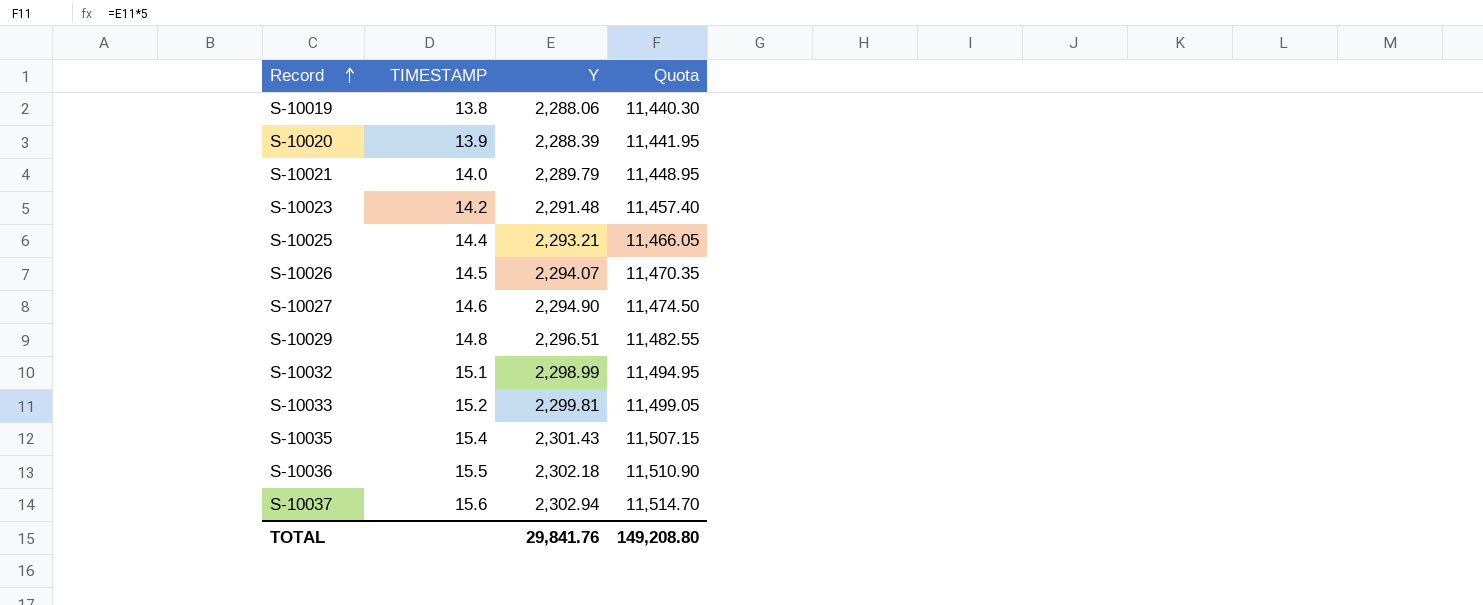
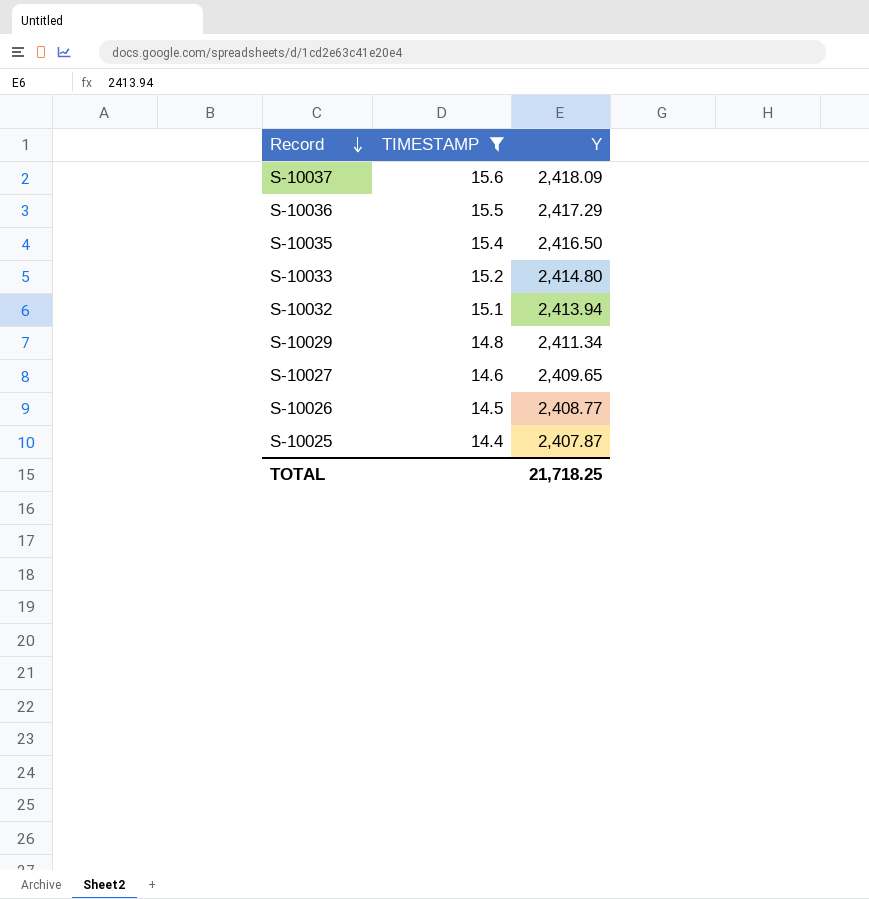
filter: none -> TIMESTAMP >= 14.4
row order: Record ascending -> Record descending
column Quota | formula: [Y] * 5 -> none
S-10037 | Y: 2,302.94 -> 2,418.09
S-10036 | Y: 2,302.18 -> 2,417.29
S-10035 | Y: 2,301.43 -> 2,416.50
S-10033 | Y: 2,299.81 -> 2,414.80
S-10032 | Y: 2,298.99 -> 2,413.94
S-10029 | Y: 2,296.51 -> 2,411.34
S-10027 | Y: 2,294.90 -> 2,409.65
S-10026 | Y: 2,294.07 -> 2,408.77
S-10025 | Y: 2,293.21 -> 2,407.87
TOTAL | Y: 29,841.76 -> 21,718.25

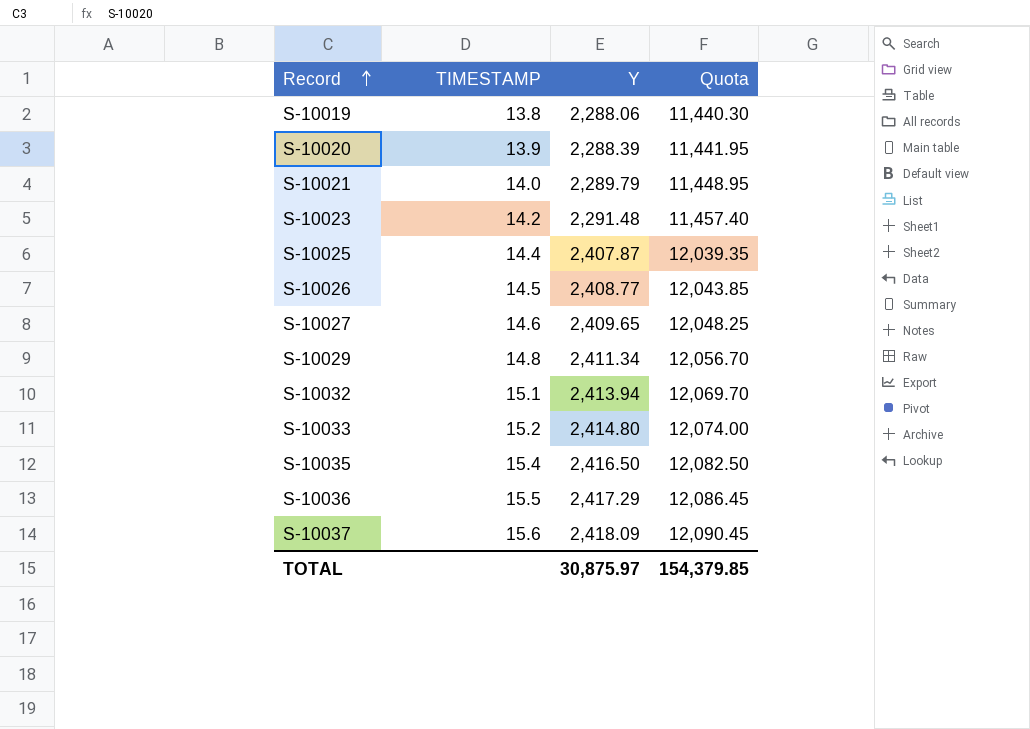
filter: TIMESTAMP >= 14.4 -> none
row order: Record descending -> Record ascending
column Quota | formula: none -> [Y] * 5
TOTAL | Y: 21,718.25 -> 30,875.97

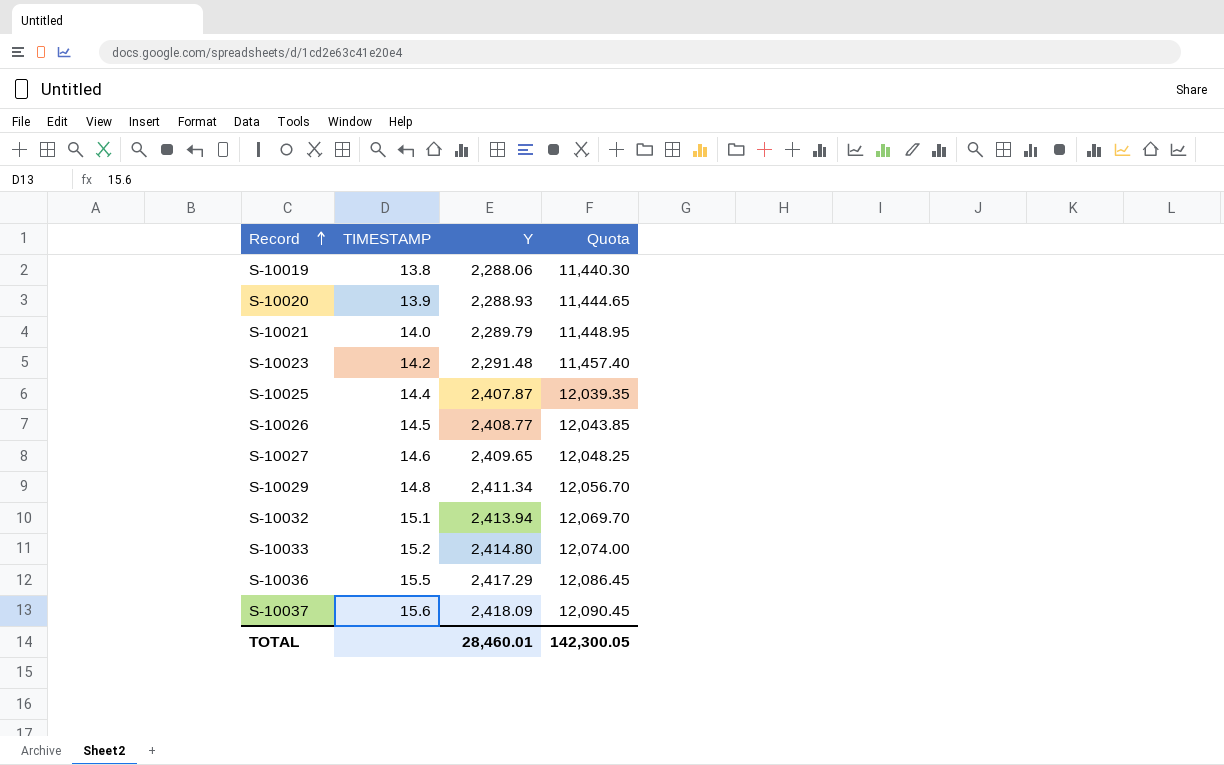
row S-10035: 15.4 | 2,416.50 | 12,082.50 -> none
S-10020 | Y: 2,288.39 -> 2,288.93
S-10020 | Quota: 11,441.95 -> 11,444.65
TOTAL | Y: 30,875.97 -> 28,460.01
TOTAL | Quota: 154,379.85 -> 142,300.05

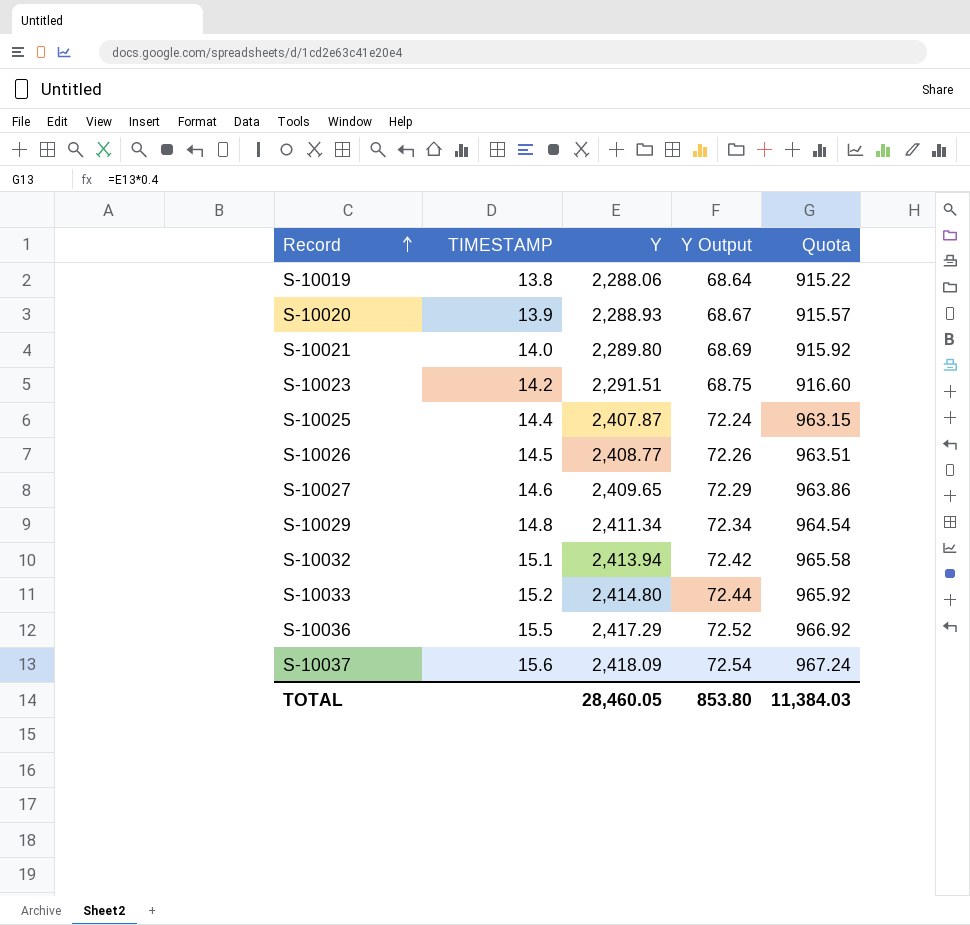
column Y Output | formula: none -> [Y] * 0.03
column Quota | formula: [Y] * 5 -> [Y] * 0.4
S-10021 | Y: 2,289.79 -> 2,289.80
S-10023 | Y: 2,291.48 -> 2,291.51
TOTAL | Y: 28,460.01 -> 28,460.05
TOTAL | Quota: 142,300.05 -> 11,384.03

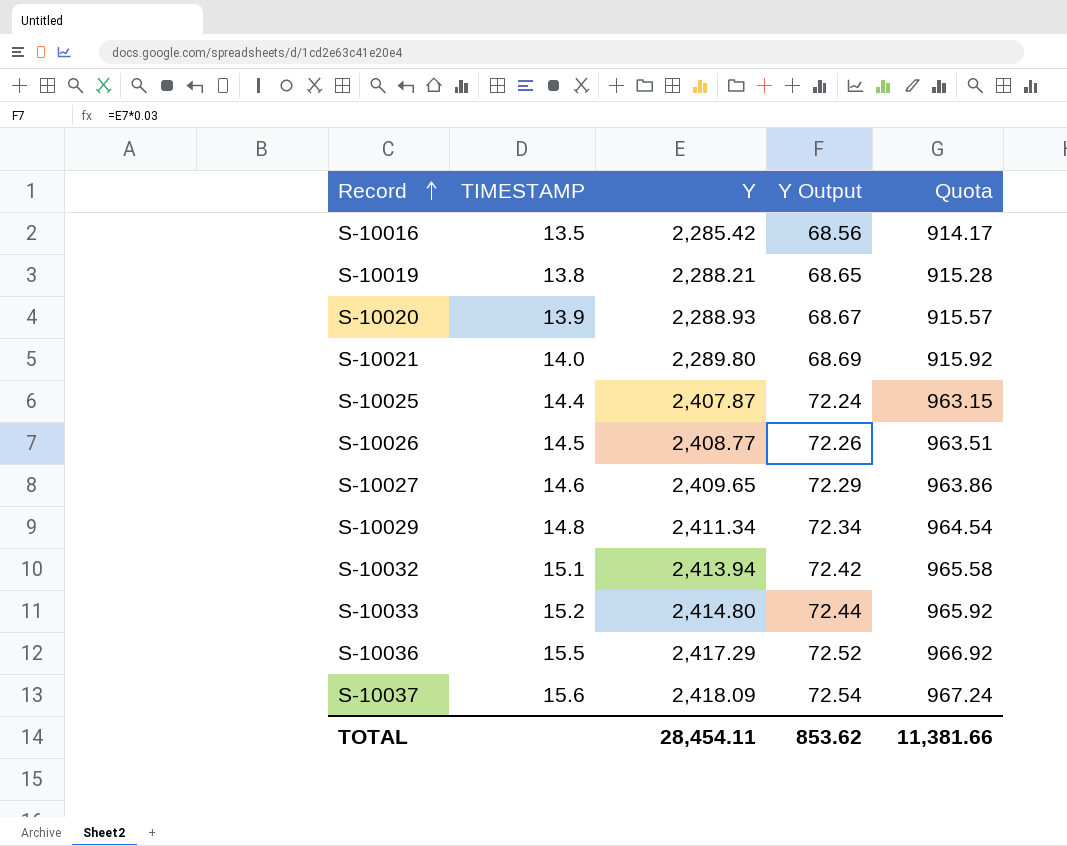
row S-10023: 14.2 | 2,291.51 | 68.75 | 916.60 -> none
row S-10016: none -> 13.5 | 2,285.42 | 68.56 | 914.17
S-10019 | Y: 2,288.06 -> 2,288.21
S-10019 | Y Output: 68.64 -> 68.65
S-10019 | Quota: 915.22 -> 915.28
TOTAL | Y: 28,460.05 -> 28,454.11
TOTAL | Y Output: 853.80 -> 853.62
TOTAL | Quota: 11,384.03 -> 11,381.66

